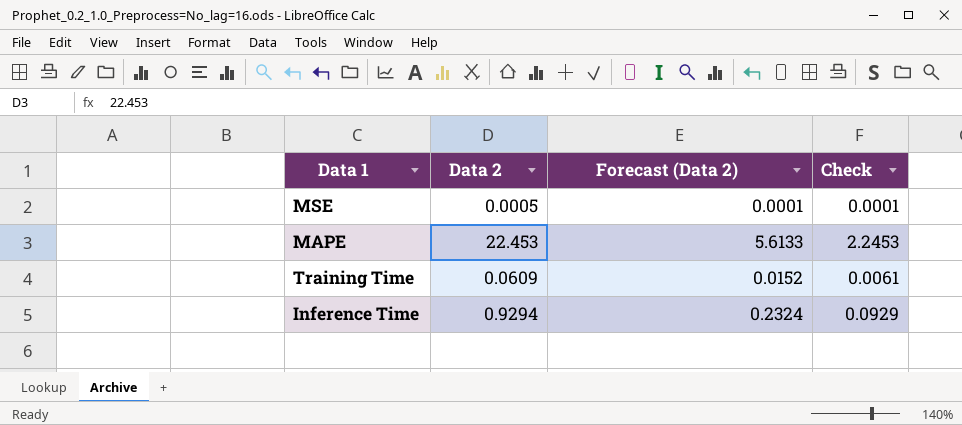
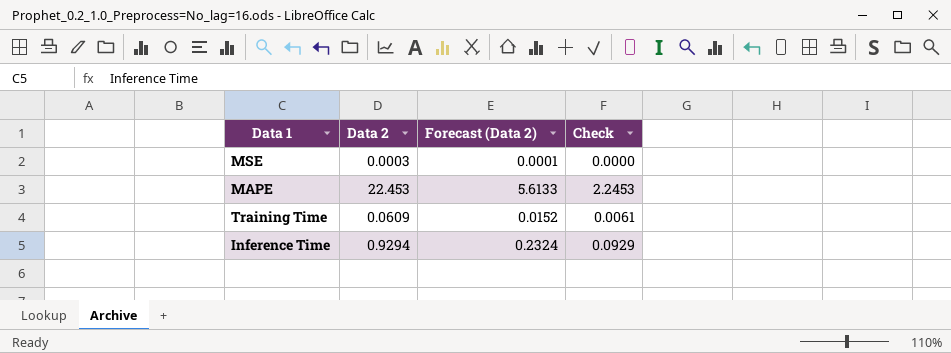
MSE | Data 2: 0.0005 -> 0.0003
MSE | Check: 0.0001 -> 0.0000

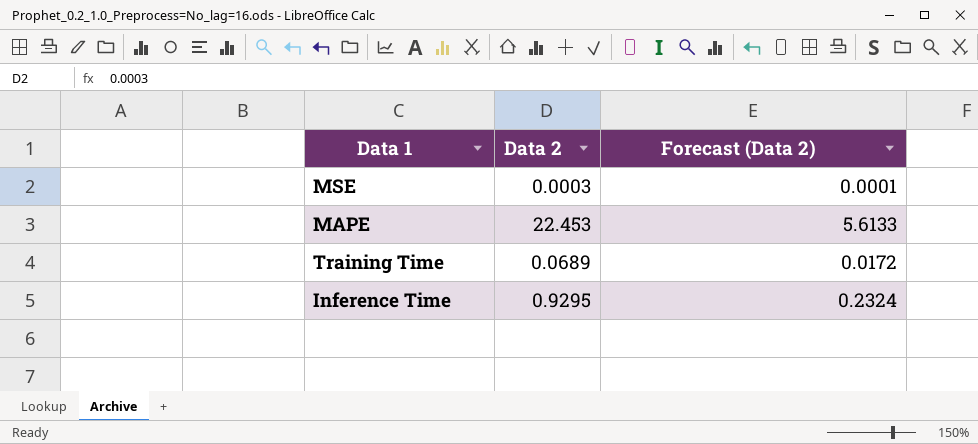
column Check | formula: [Data 2] * 0.1 -> none
Training Time | Data 2: 0.0609 -> 0.0689
Training Time | Forecast (Data 2): 0.0152 -> 0.0172
Inference Time | Data 2: 0.9294 -> 0.9295

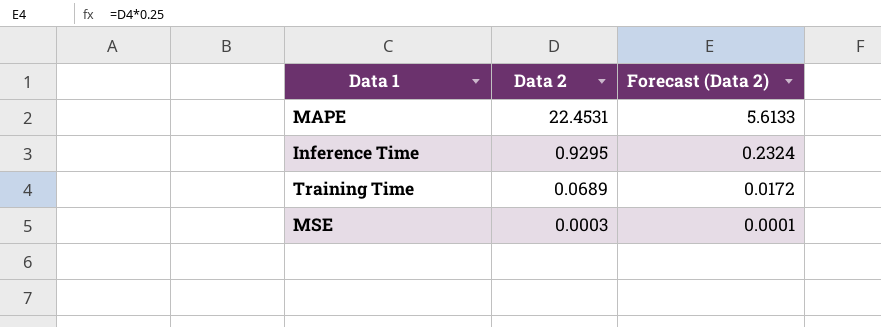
row order: none -> Data 2 descending
MAPE | Data 2: 22.453 -> 22.4531

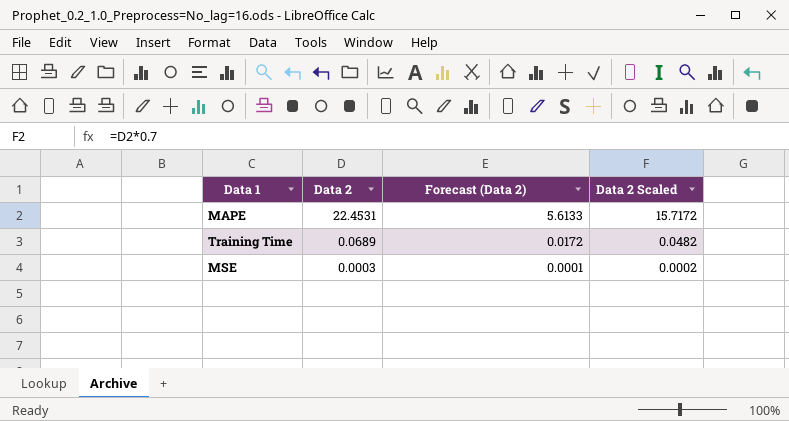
column Data 2 Scaled | formula: none -> [Data 2] * 0.7
row Inference Time: 0.9295 | 0.2324 -> none

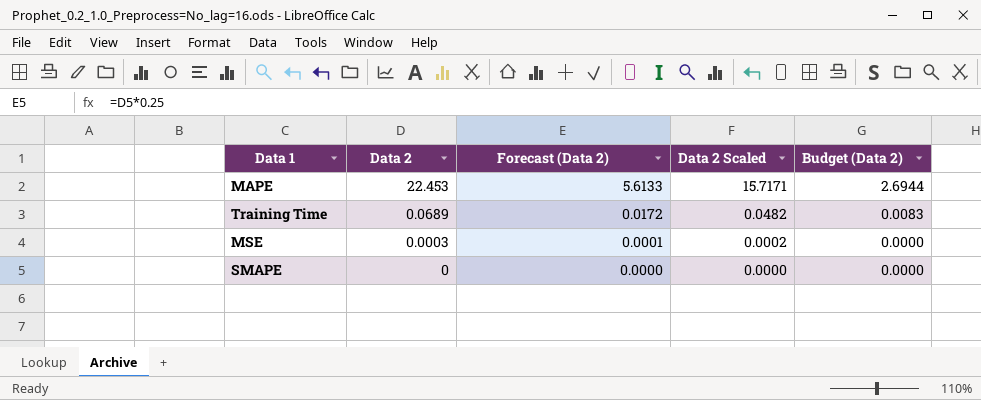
column Budget (Data 2) | formula: none -> [Data 2] * 0.12
MAPE | Data 2: 22.4531 -> 22.453
MAPE | Data 2 Scaled: 15.7172 -> 15.7171
row SMAPE: none -> 0 | 0.0000 | 0.0000 | 0.0000

